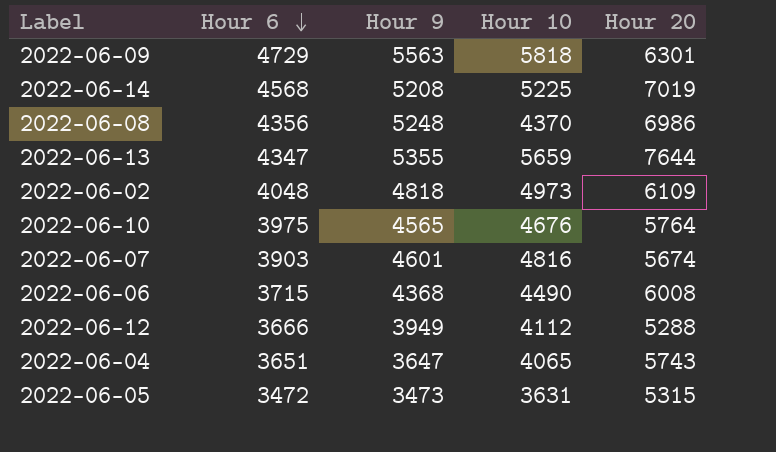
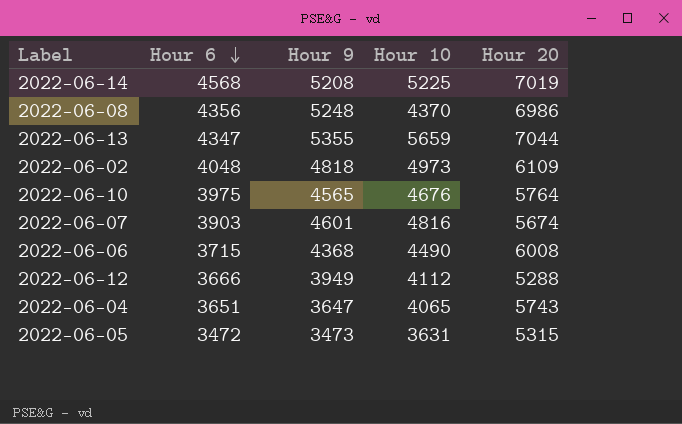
row 2022-06-09: 4729 | 5563 | 5818 | 6301 -> none
2022-06-13 | Hour 20: 7644 -> 7044

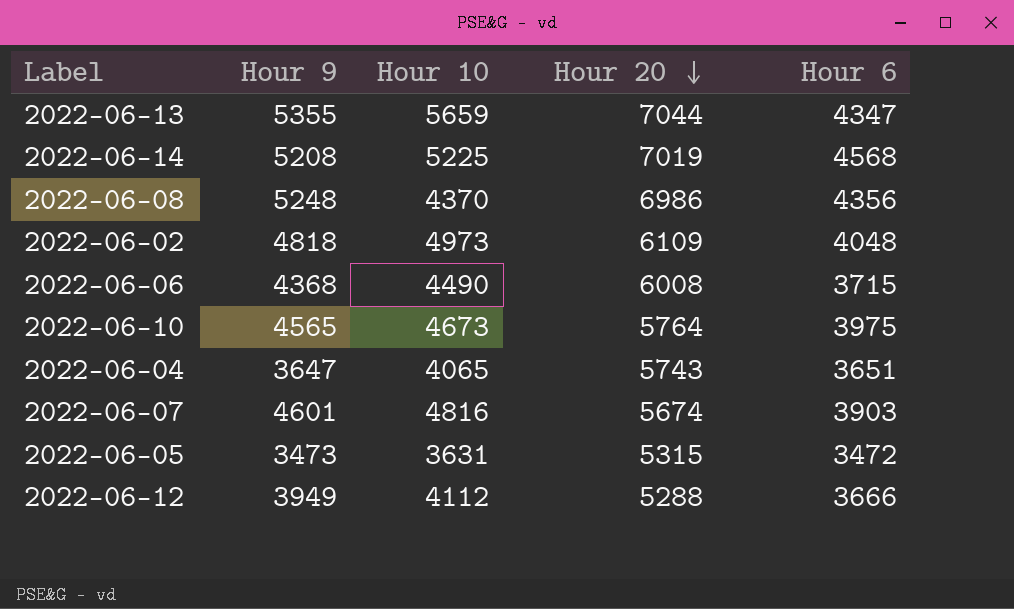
row order: Hour 6 descending -> Hour 20 descending
column Hour 6 | position: 2 -> 5
2022-06-10 | Hour 10: 4676 -> 4673

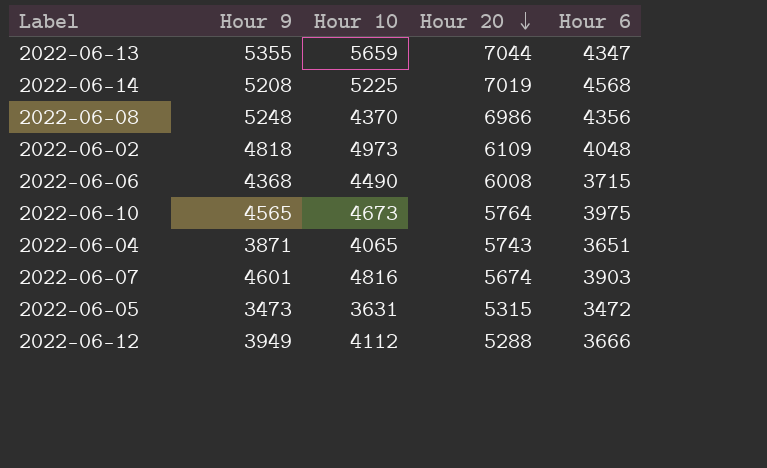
2022-06-04 | Hour 9: 3647 -> 3871

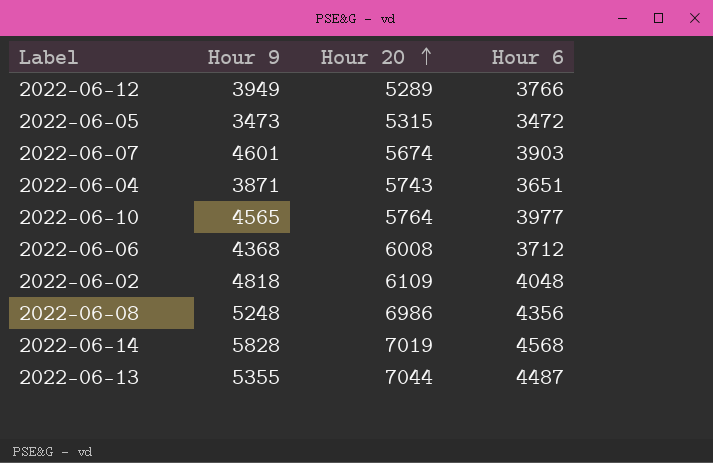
row order: Hour 20 descending -> Hour 20 ascending
column Hour 10 | position: 3 -> none
2022-06-12 | Hour 20: 5288 -> 5289
2022-06-12 | Hour 6: 3666 -> 3766
2022-06-10 | Hour 6: 3975 -> 3977
2022-06-06 | Hour 6: 3715 -> 3712
2022-06-14 | Hour 9: 5208 -> 5828
2022-06-13 | Hour 6: 4347 -> 4487

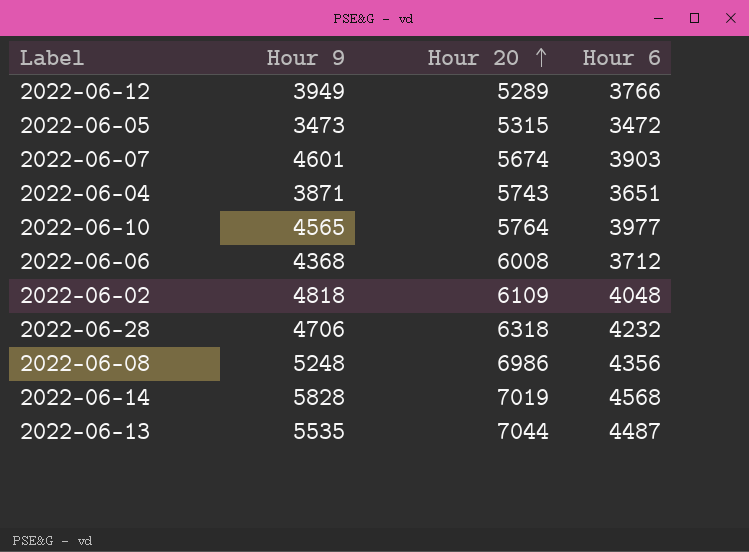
row 2022-06-28: none -> 4706 | 6318 | 4232
2022-06-13 | Hour 9: 5355 -> 5535

